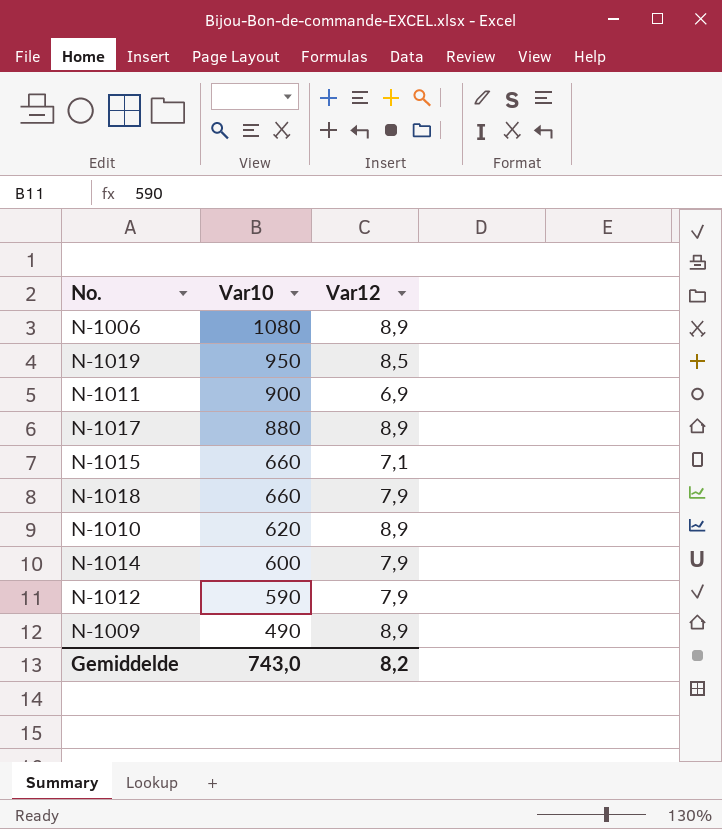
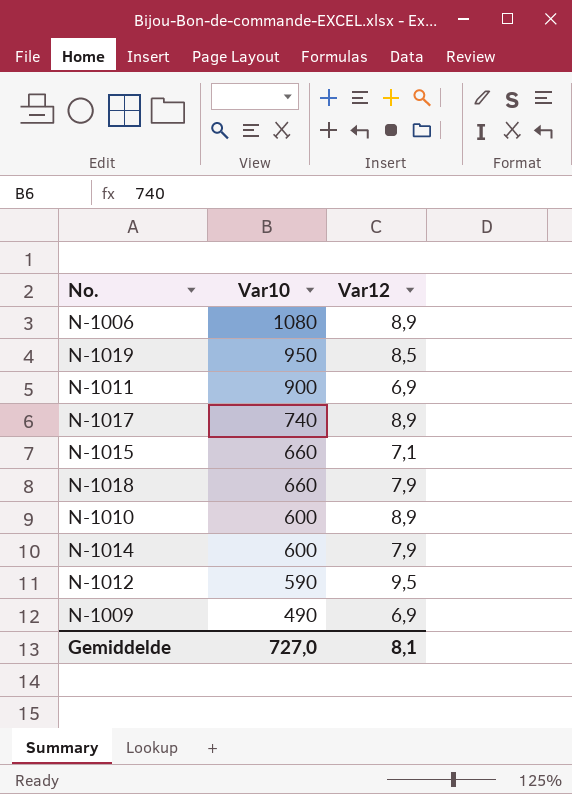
N-1017 | Var10: 880 -> 740
N-1010 | Var10: 620 -> 600
N-1012 | Var12: 7,9 -> 9,5
N-1009 | Var12: 8,9 -> 6,9
Gemiddelde | Var10: 743,0 -> 727,0
Gemiddelde | Var12: 8,2 -> 8,1

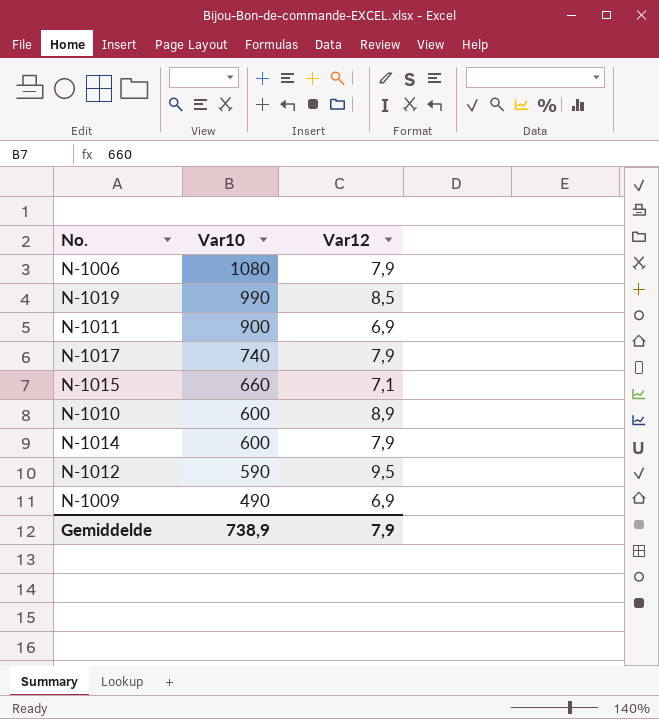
row N-1018: 660 | 7,9 -> none
N-1006 | Var12: 8,9 -> 7,9
N-1019 | Var10: 950 -> 990
N-1017 | Var12: 8,9 -> 7,9
Gemiddelde | Var10: 727,0 -> 738,9
Gemiddelde | Var12: 8,1 -> 7,9

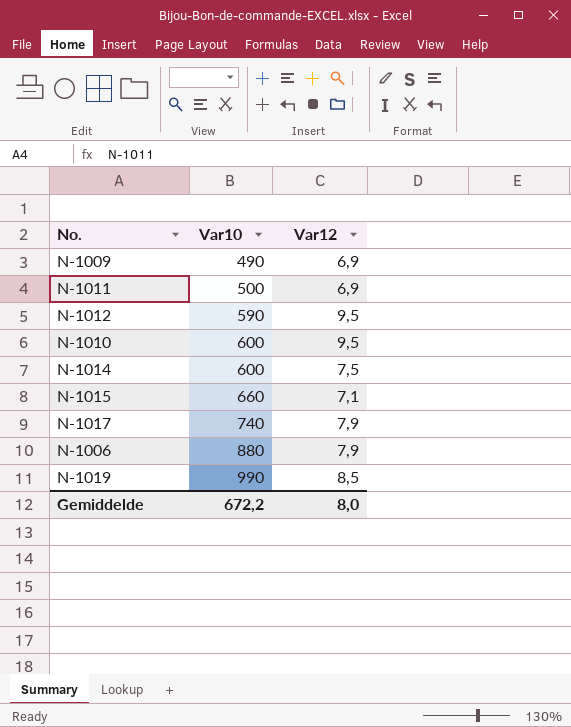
row order: Var10 descending -> Var10 ascending
N-1011 | Var10: 900 -> 500
N-1010 | Var12: 8,9 -> 9,5
N-1014 | Var12: 7,9 -> 7,5
N-1006 | Var10: 1080 -> 880
Gemiddelde | Var10: 738,9 -> 672,2
Gemiddelde | Var12: 7,9 -> 8,0

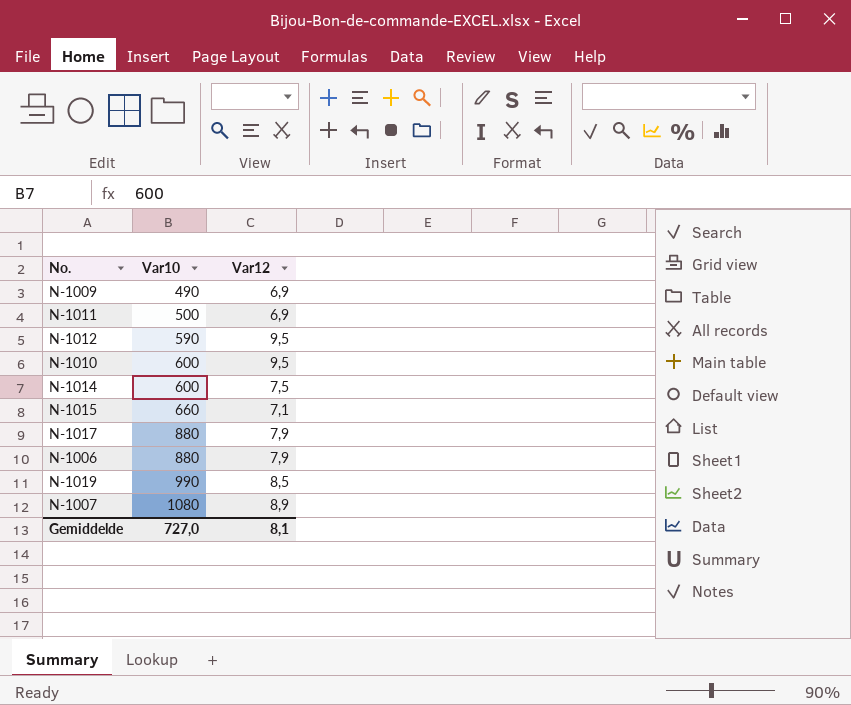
N-1017 | Var10: 740 -> 880
row N-1007: none -> 1080 | 8,9
Gemiddelde | Var10: 672,2 -> 727,0
Gemiddelde | Var12: 8,0 -> 8,1

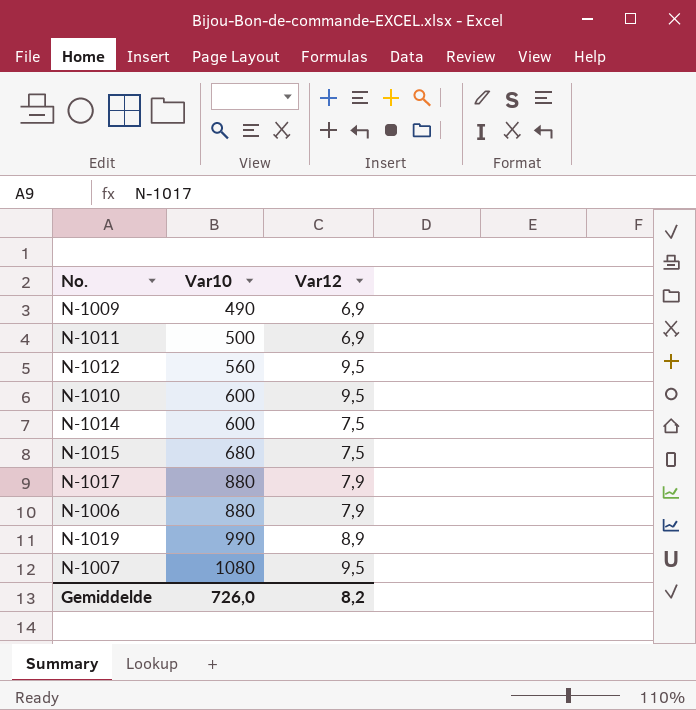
N-1012 | Var10: 590 -> 560
N-1015 | Var10: 660 -> 680
N-1015 | Var12: 7,1 -> 7,5
N-1019 | Var12: 8,5 -> 8,9
N-1007 | Var12: 8,9 -> 9,5
Gemiddelde | Var10: 727,0 -> 726,0
Gemiddelde | Var12: 8,1 -> 8,2

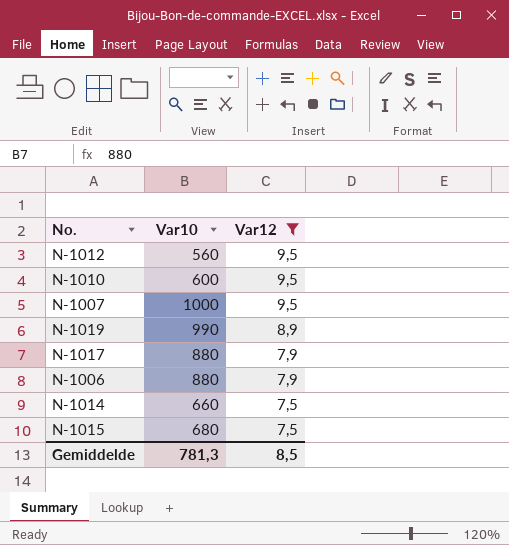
filter: none -> Var12 != 6,9
row order: Var10 ascending -> Var12 descending
N-1007 | Var10: 1080 -> 1000
N-1014 | Var10: 600 -> 660
Gemiddelde | Var10: 726,0 -> 781,3
Gemiddelde | Var12: 8,2 -> 8,5

